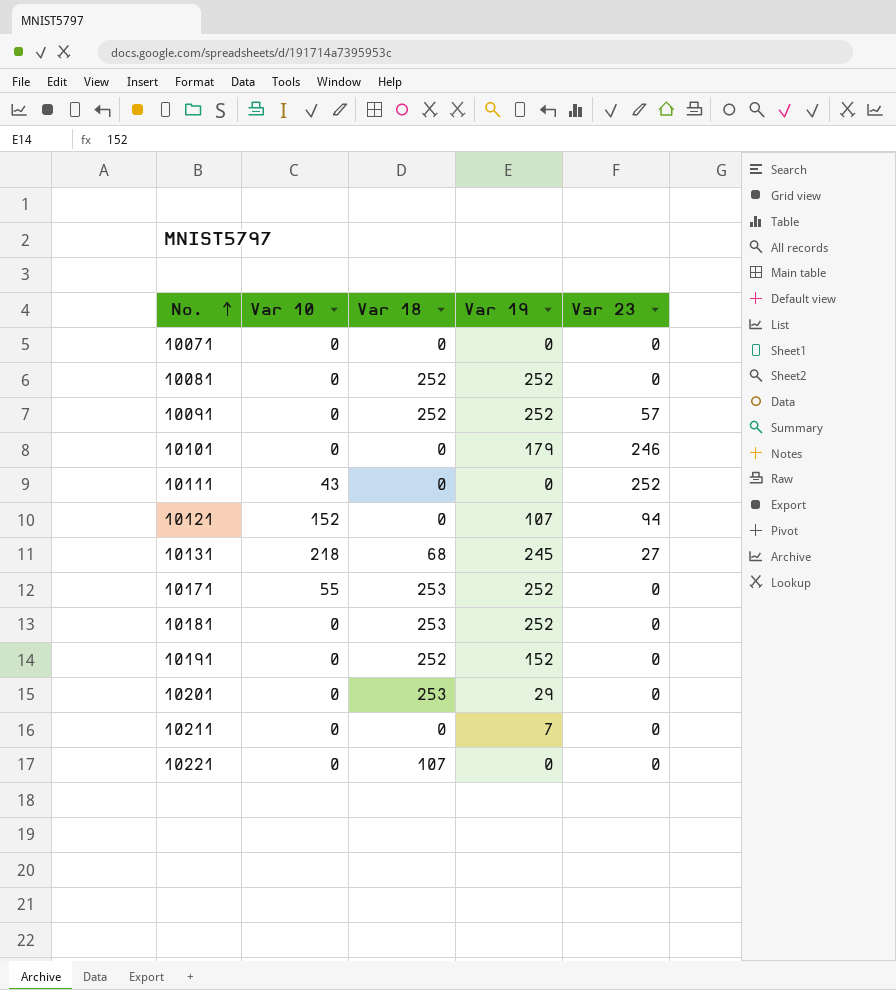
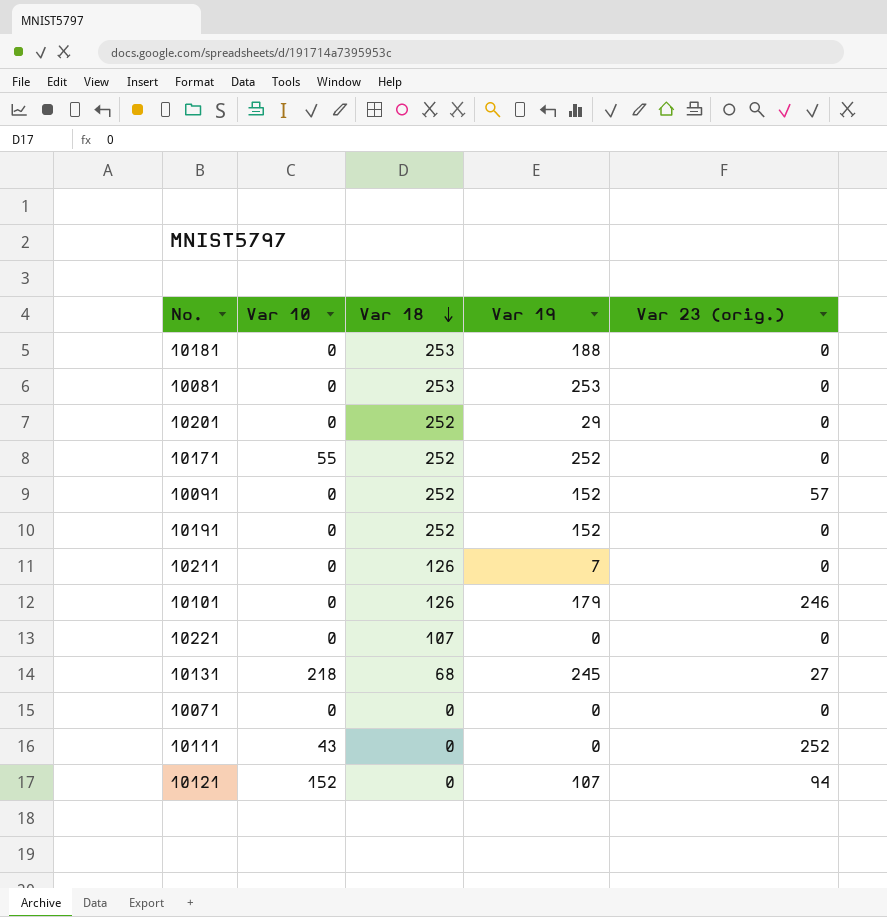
row order: No. ascending -> Var 18 descending
column name: Var 23 -> Var 23 (orig.)
10181 | Var 19: 252 -> 188
10081 | Var 18: 252 -> 253
10081 | Var 19: 252 -> 253
10201 | Var 18: 253 -> 252
10171 | Var 18: 253 -> 252
10091 | Var 19: 252 -> 152
10211 | Var 18: 0 -> 126
10101 | Var 18: 0 -> 126

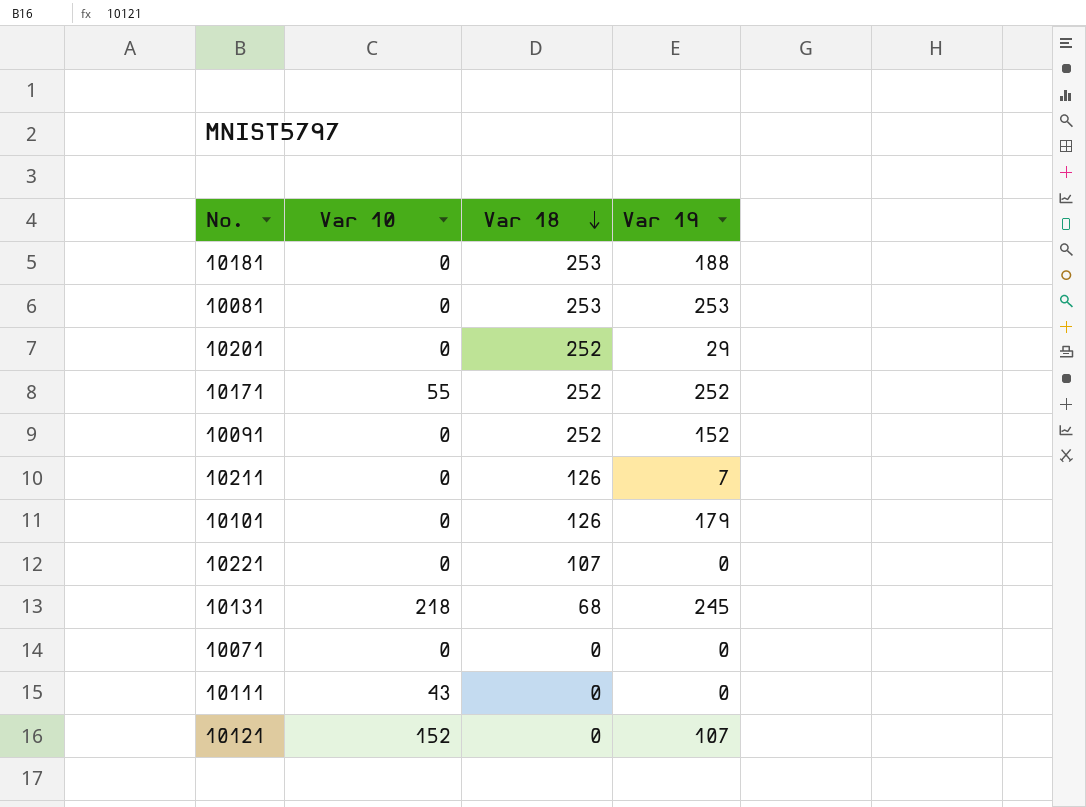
column Var 23 (orig.) | position: 5 -> none
row 10191: 0 | 252 | 152 | 0 -> none

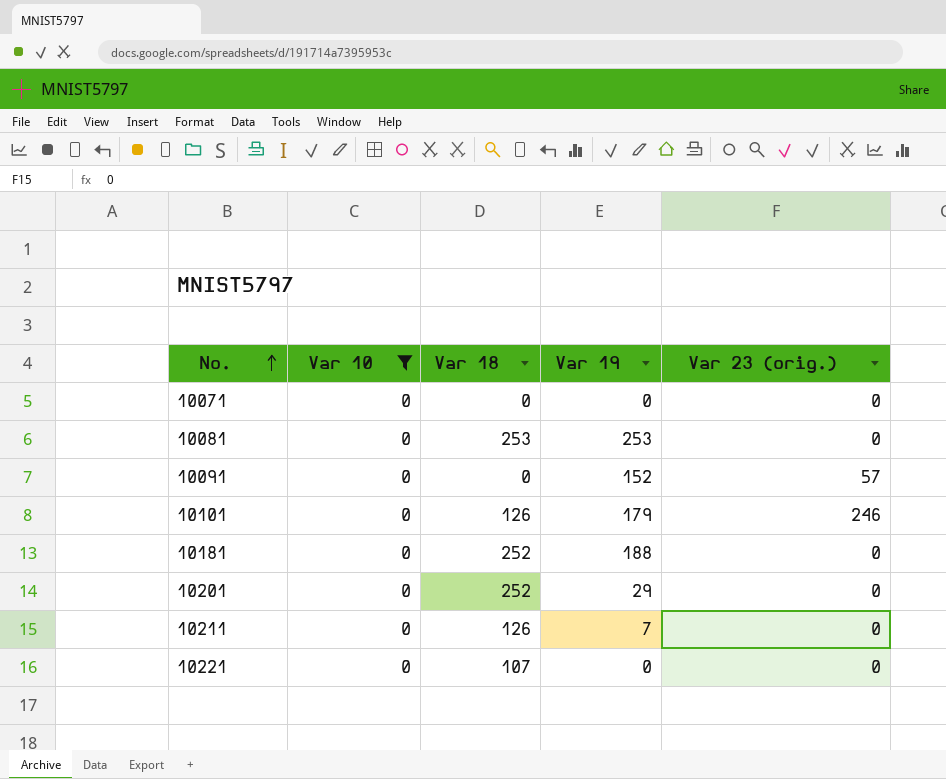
filter: none -> Var 10 = 0
row order: Var 18 descending -> No. ascending
column Var 23 (orig.) | position: none -> 5
10091 | Var 18: 252 -> 0
10181 | Var 18: 253 -> 252

